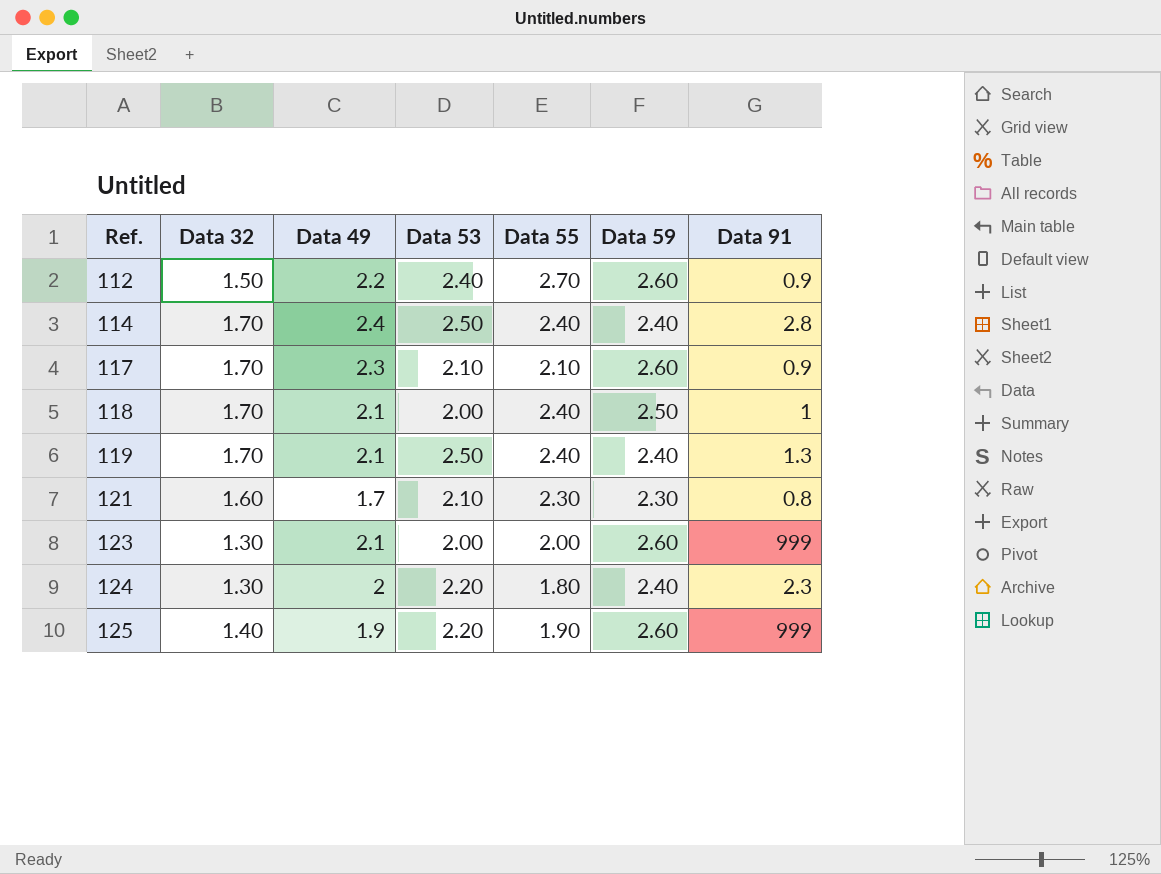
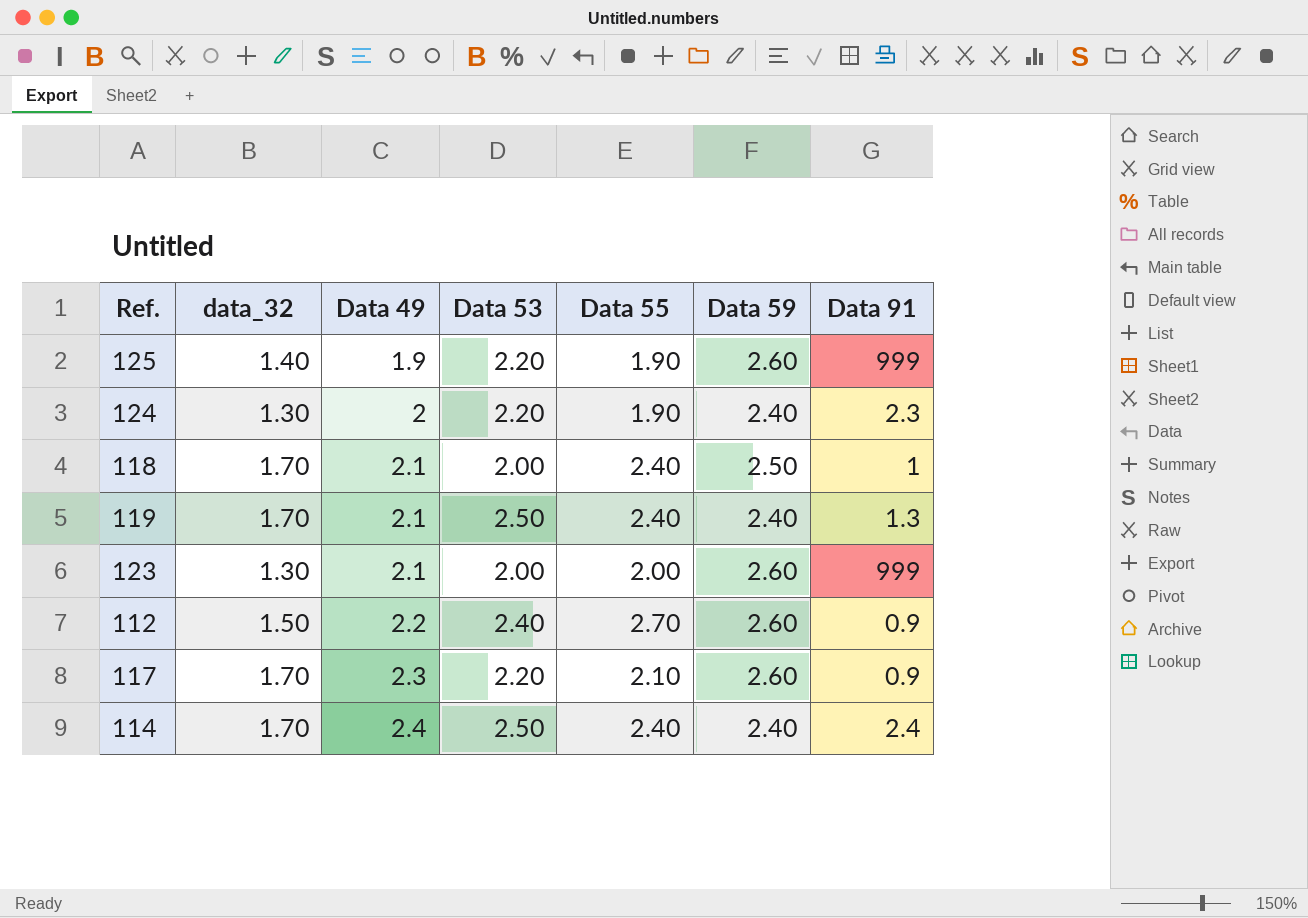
row order: Ref. ascending -> Data 49 ascending
column name: Data 32 -> data_32
row 121: 1.60 | 1.7 | 2.10 | 2.30 | 2.30 | 0.8 -> none
124 | Data 55: 1.80 -> 1.90
117 | Data 53: 2.10 -> 2.20
114 | Data 91: 2.8 -> 2.4

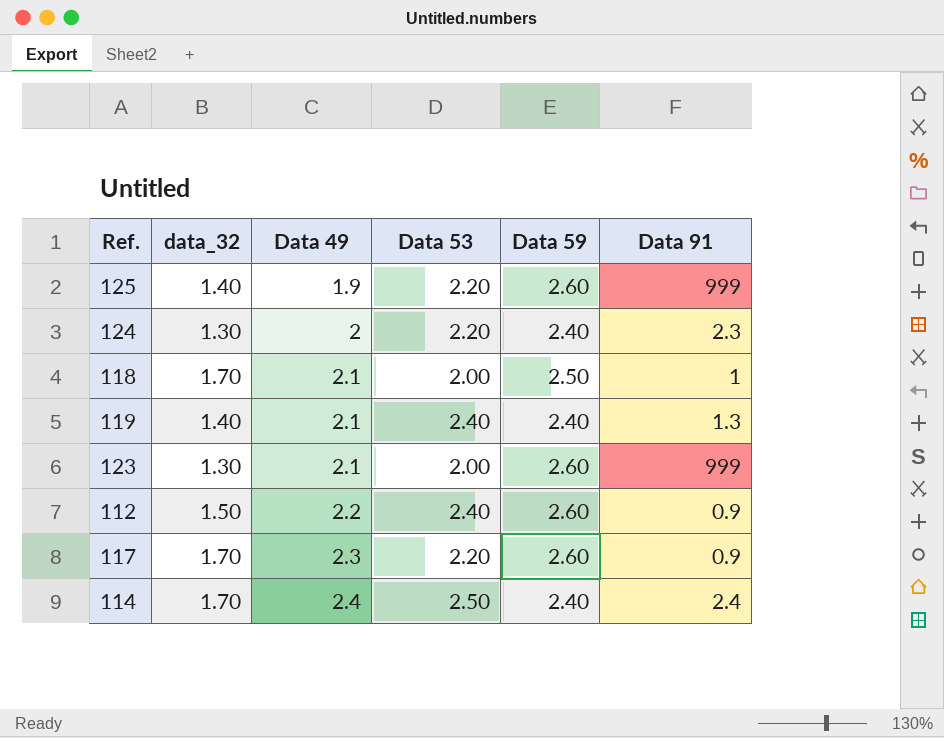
column Data 55 | position: 5 -> none
119 | data_32: 1.70 -> 1.40
119 | Data 53: 2.50 -> 2.40

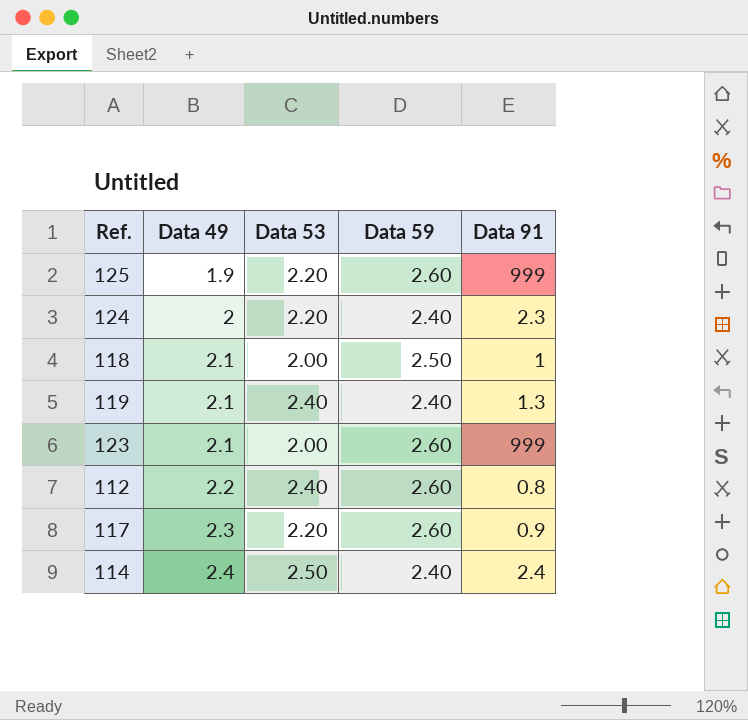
column data_32 | position: 2 -> none
112 | Data 91: 0.9 -> 0.8

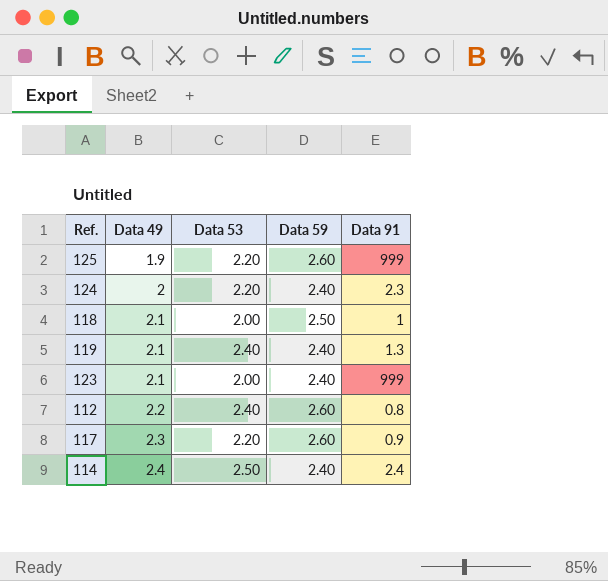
123 | Data 59: 2.60 -> 2.40

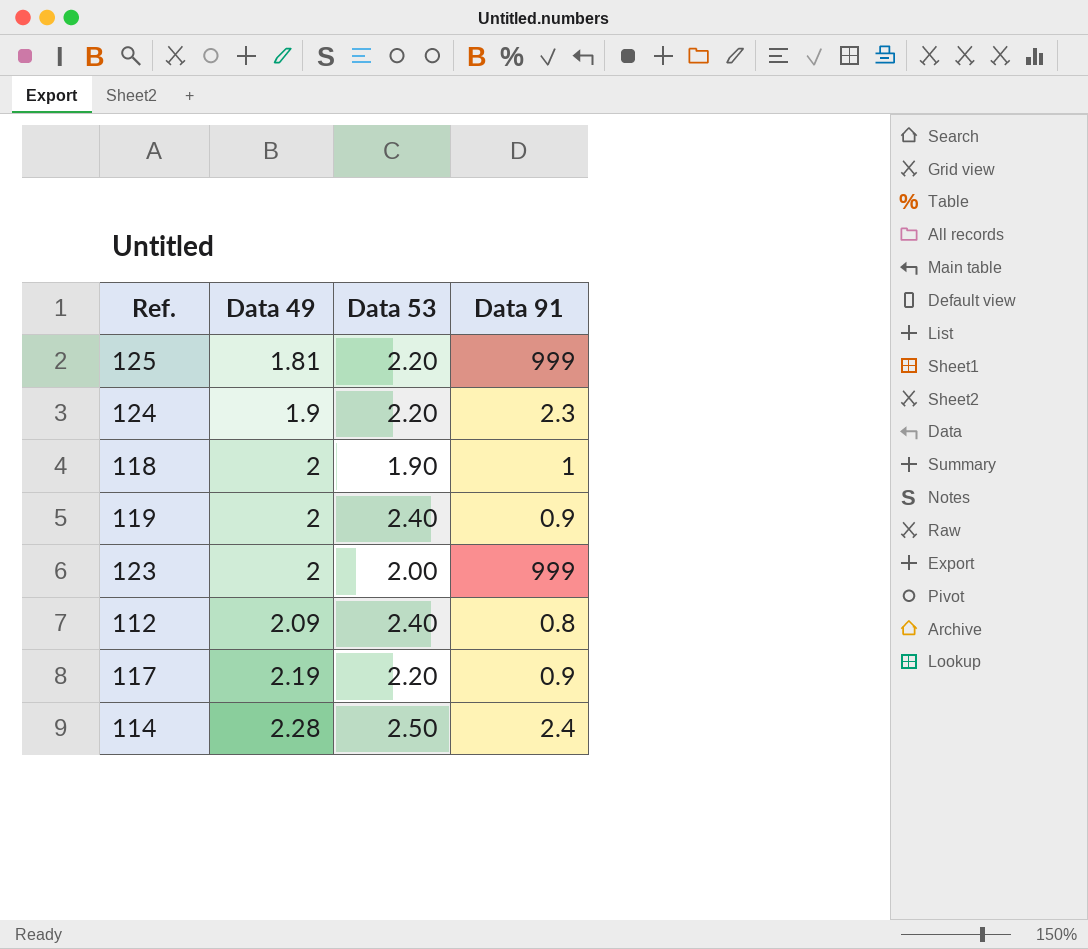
column Data 59 | position: 4 -> none
125 | Data 49: 1.9 -> 1.81
124 | Data 49: 2 -> 1.9
118 | Data 49: 2.1 -> 2
118 | Data 53: 2.00 -> 1.90
119 | Data 49: 2.1 -> 2
119 | Data 91: 1.3 -> 0.9
123 | Data 49: 2.1 -> 2
112 | Data 49: 2.2 -> 2.09
117 | Data 49: 2.3 -> 2.19
114 | Data 49: 2.4 -> 2.28

